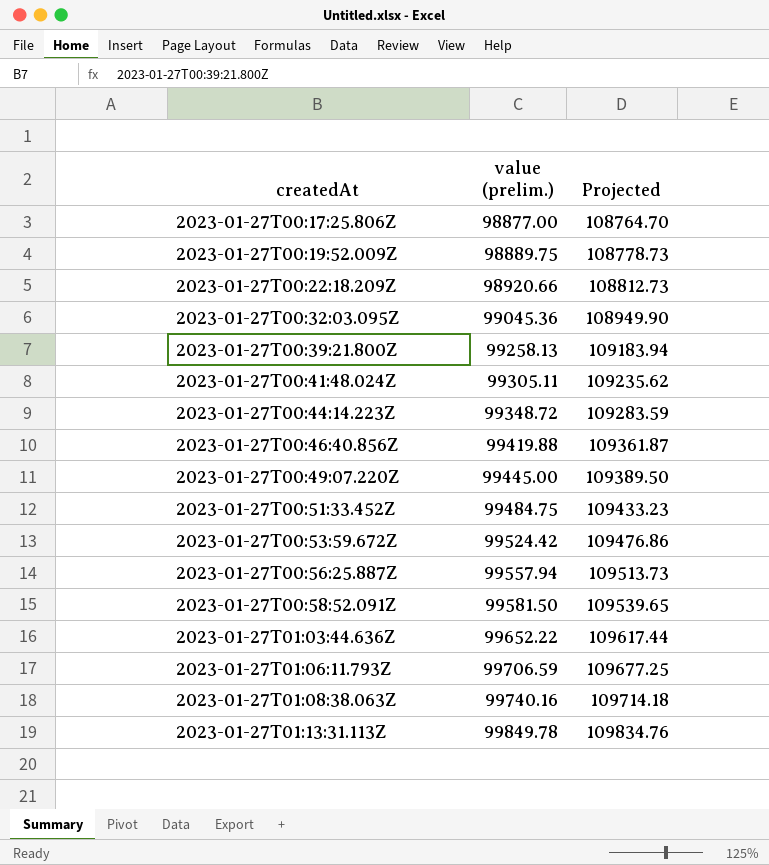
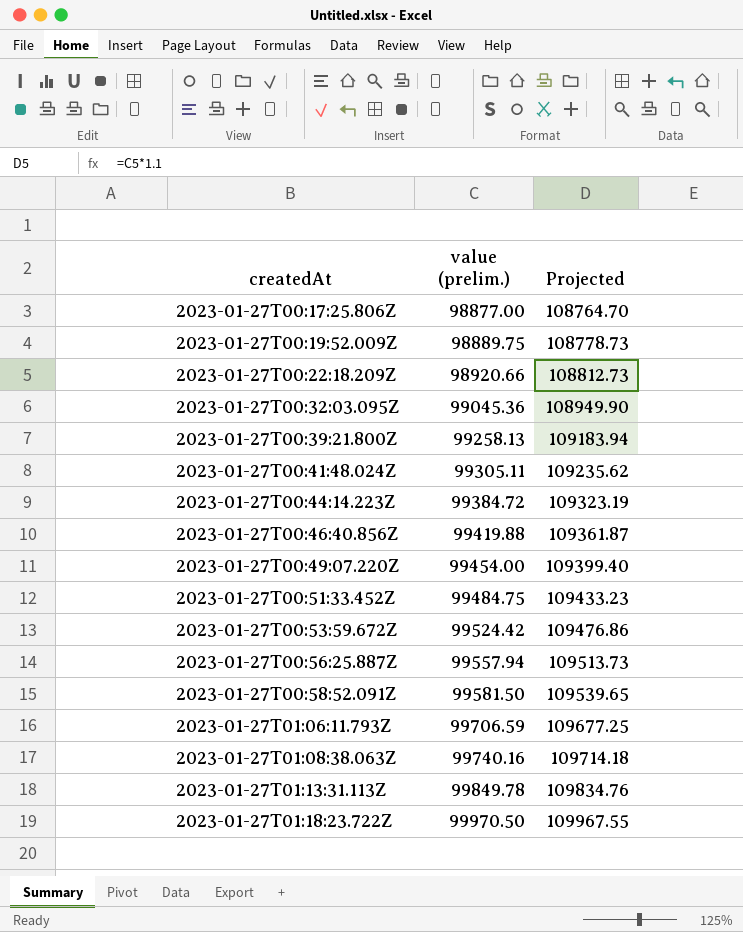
row 2023-01-27T01:03:44.636Z: 99652.22 | 109617.44 -> none
2023-01-27T00:44:14.223Z | value (prelim.): 99348.72 -> 99384.72
2023-01-27T00:44:14.223Z | Projected: 109283.59 -> 109323.19
2023-01-27T00:49:07.220Z | value (prelim.): 99445.00 -> 99454.00
2023-01-27T00:49:07.220Z | Projected: 109389.50 -> 109399.40
row 2023-01-27T01:18:23.722Z: none -> 99970.50 | 109967.55

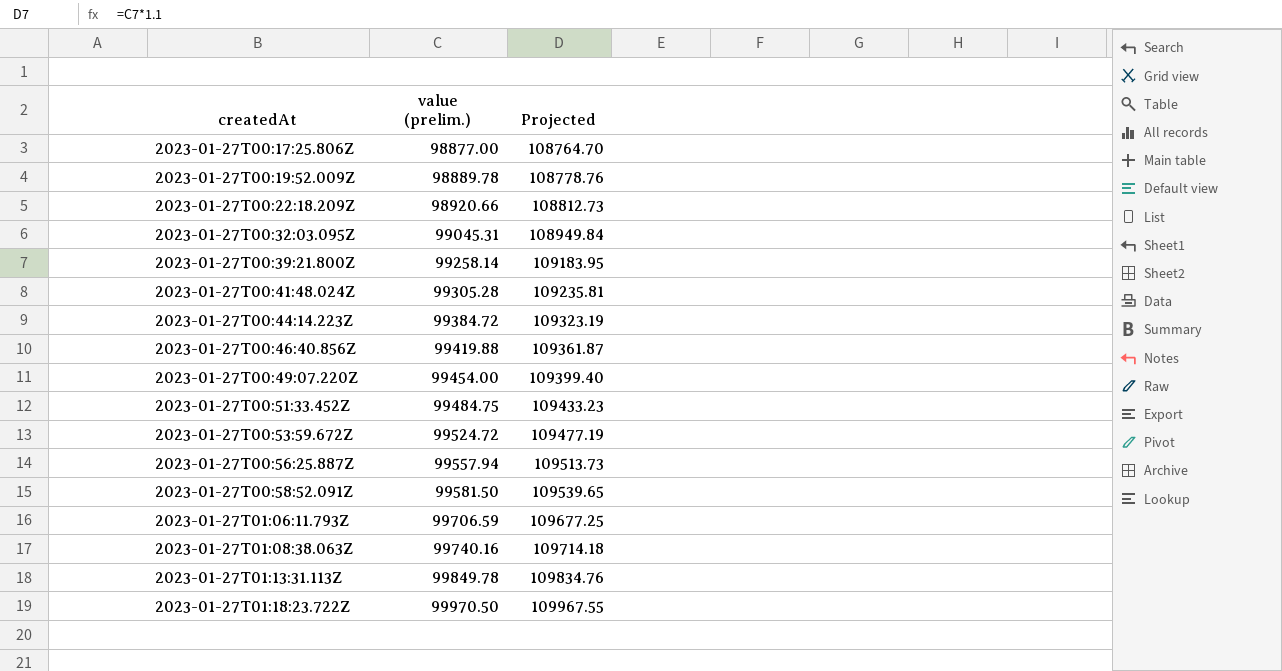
2023-01-27T00:19:52.009Z | value (prelim.): 98889.75 -> 98889.78
2023-01-27T00:19:52.009Z | Projected: 108778.73 -> 108778.76
2023-01-27T00:32:03.095Z | value (prelim.): 99045.36 -> 99045.31
2023-01-27T00:32:03.095Z | Projected: 108949.90 -> 108949.84
2023-01-27T00:39:21.800Z | value (prelim.): 99258.13 -> 99258.14
2023-01-27T00:39:21.800Z | Projected: 109183.94 -> 109183.95
2023-01-27T00:41:48.024Z | value (prelim.): 99305.11 -> 99305.28
2023-01-27T00:41:48.024Z | Projected: 109235.62 -> 109235.81
2023-01-27T00:53:59.672Z | value (prelim.): 99524.42 -> 99524.72
2023-01-27T00:53:59.672Z | Projected: 109476.86 -> 109477.19

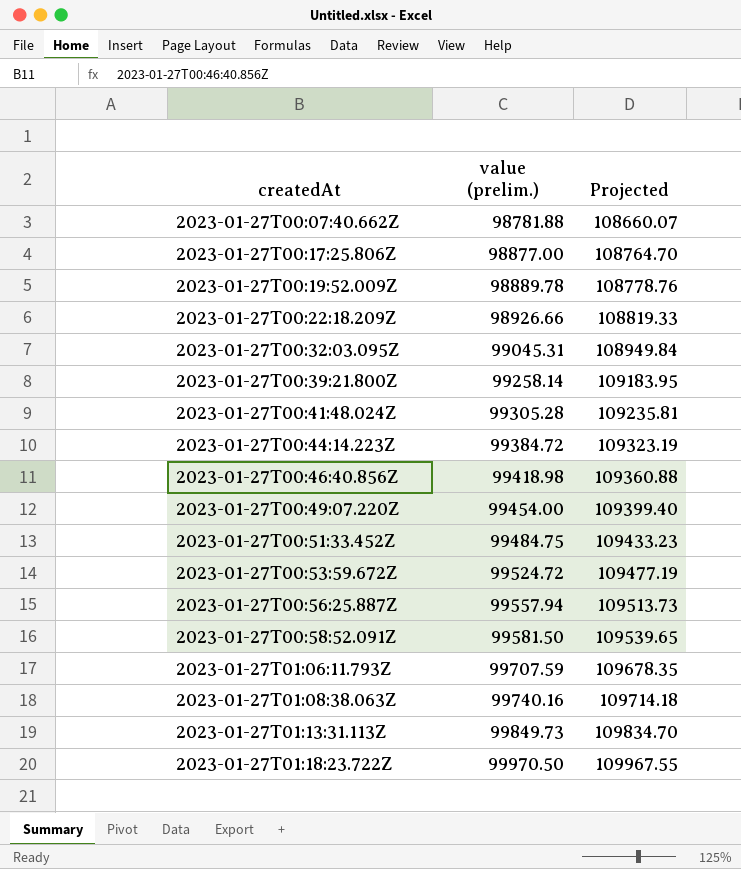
row 2023-01-27T00:07:40.662Z: none -> 98781.88 | 108660.07
2023-01-27T00:22:18.209Z | value (prelim.): 98920.66 -> 98926.66
2023-01-27T00:22:18.209Z | Projected: 108812.73 -> 108819.33
2023-01-27T00:46:40.856Z | value (prelim.): 99419.88 -> 99418.98
2023-01-27T00:46:40.856Z | Projected: 109361.87 -> 109360.88
2023-01-27T01:06:11.793Z | value (prelim.): 99706.59 -> 99707.59
2023-01-27T01:06:11.793Z | Projected: 109677.25 -> 109678.35
2023-01-27T01:13:31.113Z | value (prelim.): 99849.78 -> 99849.73
2023-01-27T01:13:31.113Z | Projected: 109834.76 -> 109834.70

